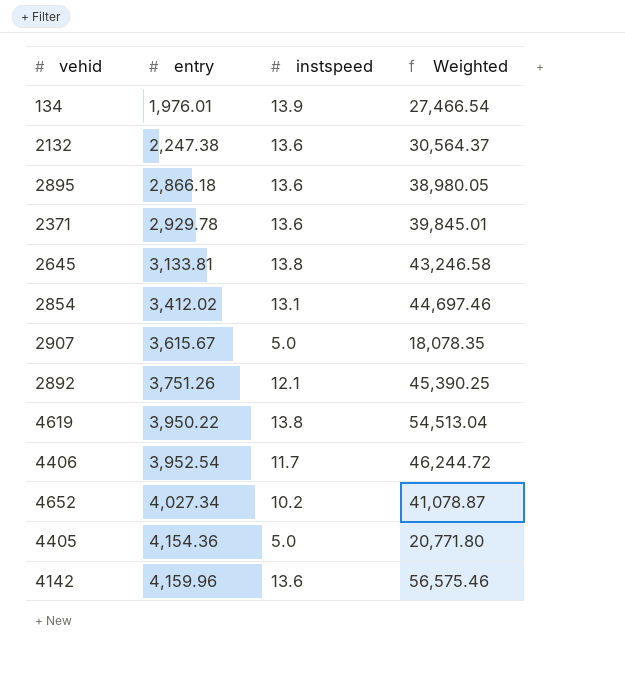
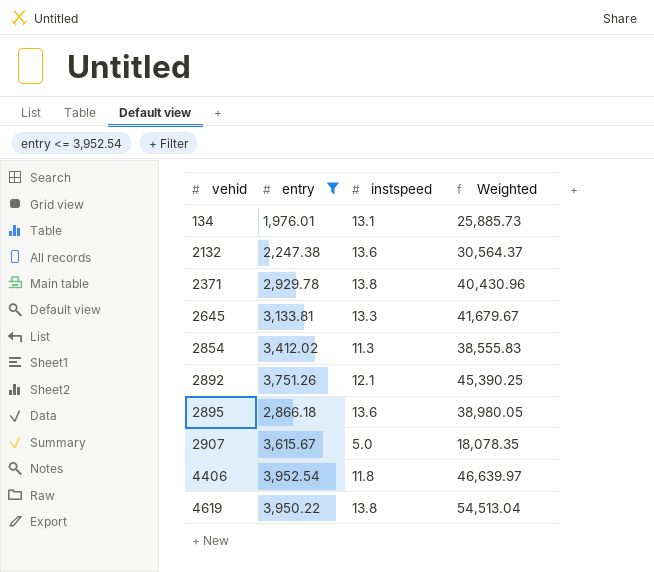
filter: none -> entry <= 3,952.54
row order: entry ascending -> vehid ascending
134 | instspeed: 13.9 -> 13.1
134 | Weighted: 27,466.54 -> 25,885.73
2371 | instspeed: 13.6 -> 13.8
2371 | Weighted: 39,845.01 -> 40,430.96
2645 | instspeed: 13.8 -> 13.3
2645 | Weighted: 43,246.58 -> 41,679.67
2854 | instspeed: 13.1 -> 11.3
2854 | Weighted: 44,697.46 -> 38,555.83
4406 | instspeed: 11.7 -> 11.8
4406 | Weighted: 46,244.72 -> 46,639.97

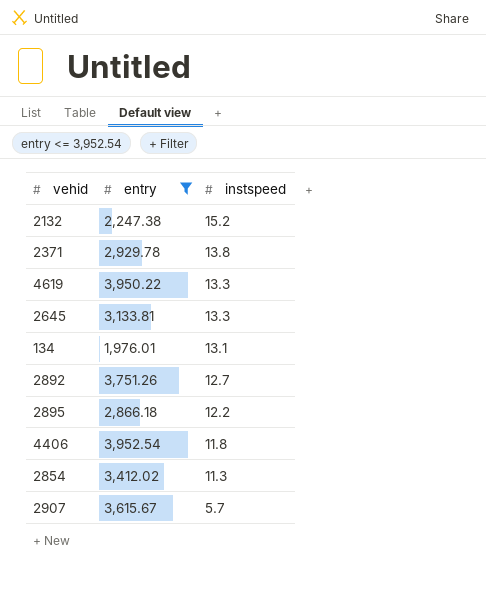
row order: vehid ascending -> instspeed descending
column Weighted | formula: [entry] * [instspeed] -> none
2132 | instspeed: 13.6 -> 15.2
4619 | instspeed: 13.8 -> 13.3
2892 | instspeed: 12.1 -> 12.7
2895 | instspeed: 13.6 -> 12.2
2907 | instspeed: 5.0 -> 5.7

